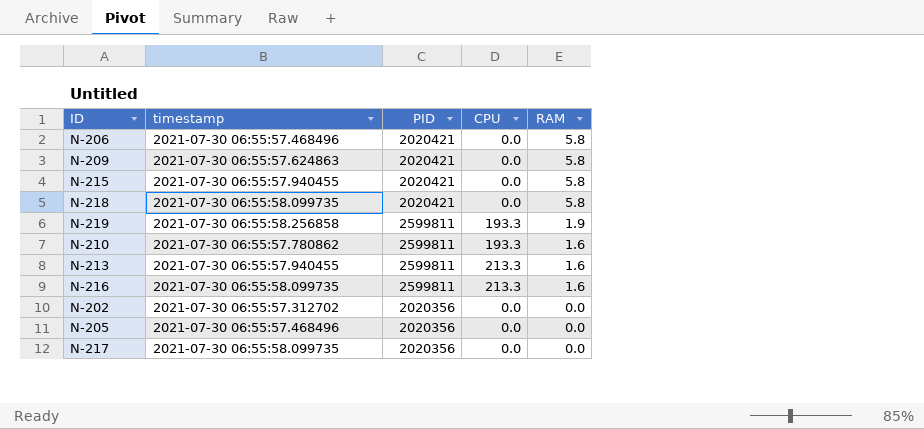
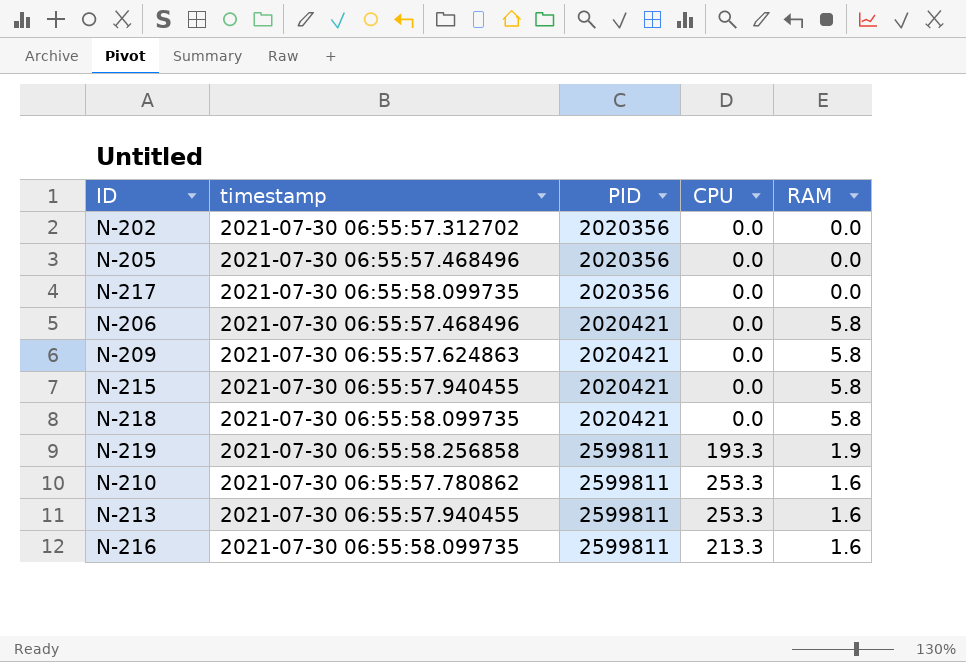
row order: RAM descending -> PID ascending
N-210 | CPU: 193.3 -> 253.3
N-213 | CPU: 213.3 -> 253.3

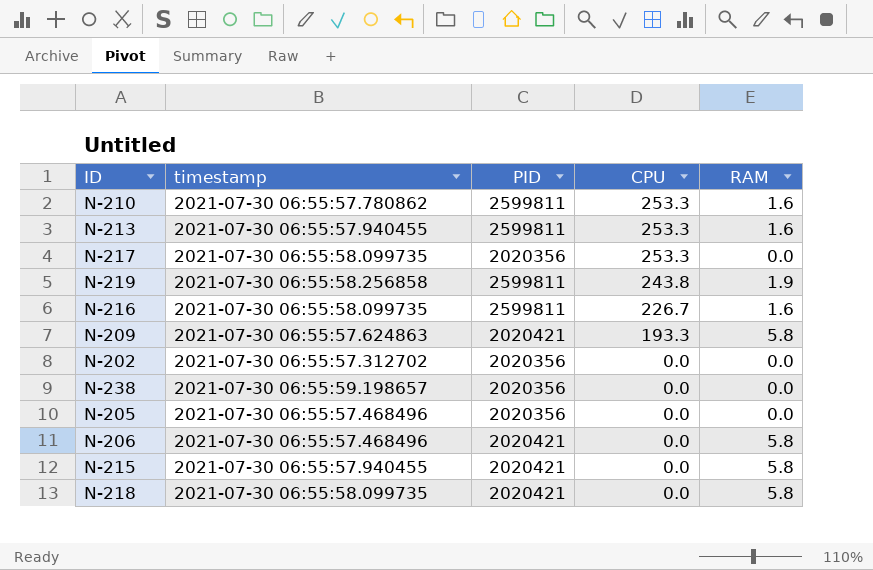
row order: PID ascending -> CPU descending
N-217 | CPU: 0.0 -> 253.3
N-219 | CPU: 193.3 -> 243.8
N-216 | CPU: 213.3 -> 226.7
N-209 | CPU: 0.0 -> 193.3
row N-238: none -> 2021-07-30 06:55:59.198657 | 2020356 | 0.0 | 0.0

